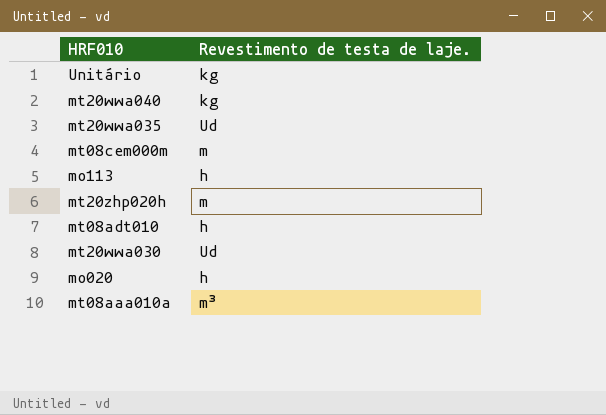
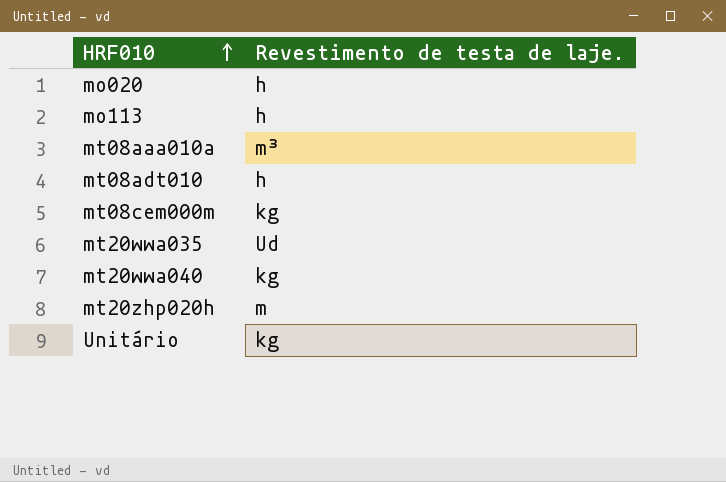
row order: none -> HRF010 ascending
row mt20wwa030: Ud -> none
mt08cem000m | Revestimento de testa de laje.: m -> kg

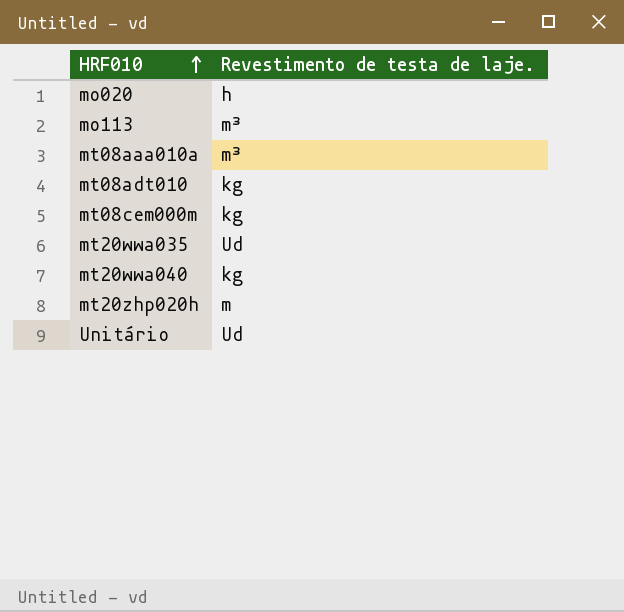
mo113 | Revestimento de testa de laje.: h -> m³
mt08adt010 | Revestimento de testa de laje.: h -> kg
Unitário | Revestimento de testa de laje.: kg -> Ud

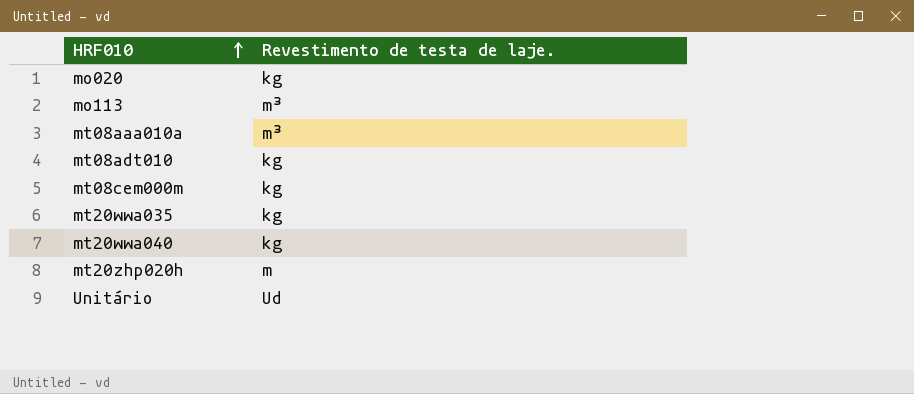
mo020 | Revestimento de testa de laje.: h -> kg
mt20wwa035 | Revestimento de testa de laje.: Ud -> kg

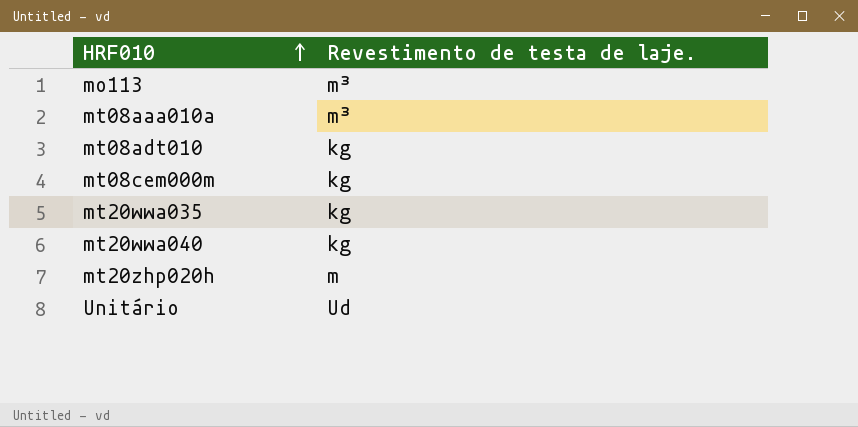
row mo020: kg -> none

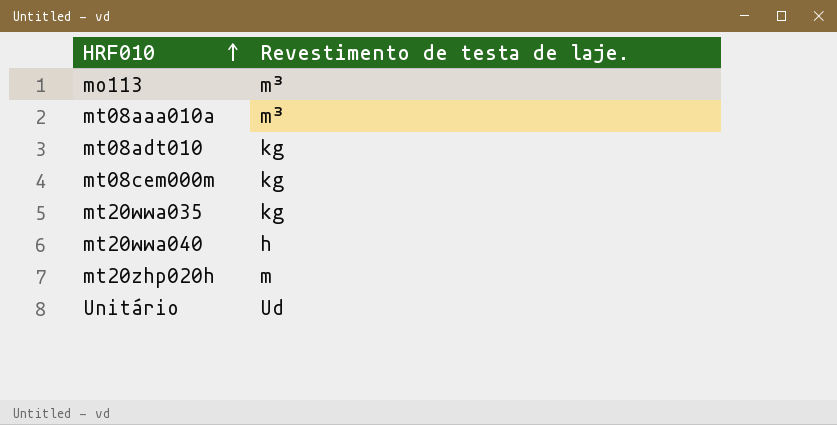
mt20wwa040 | Revestimento de testa de laje.: kg -> h

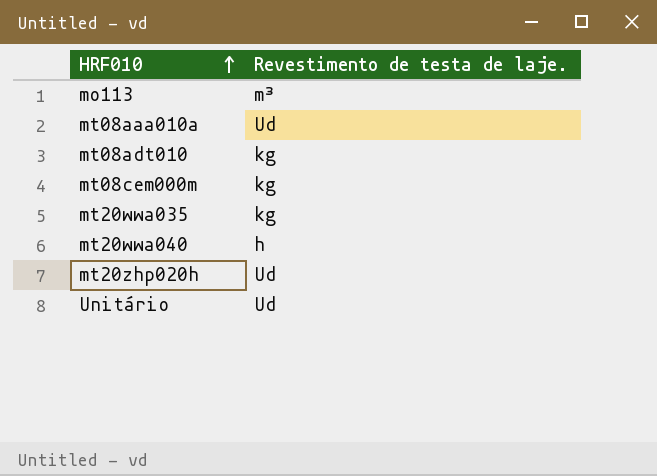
mt08aaa010a | Revestimento de testa de laje.: m³ -> Ud
mt20zhp020h | Revestimento de testa de laje.: m -> Ud

